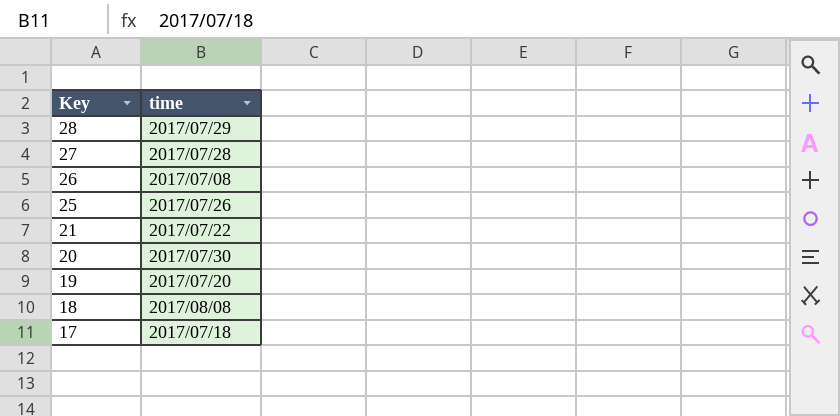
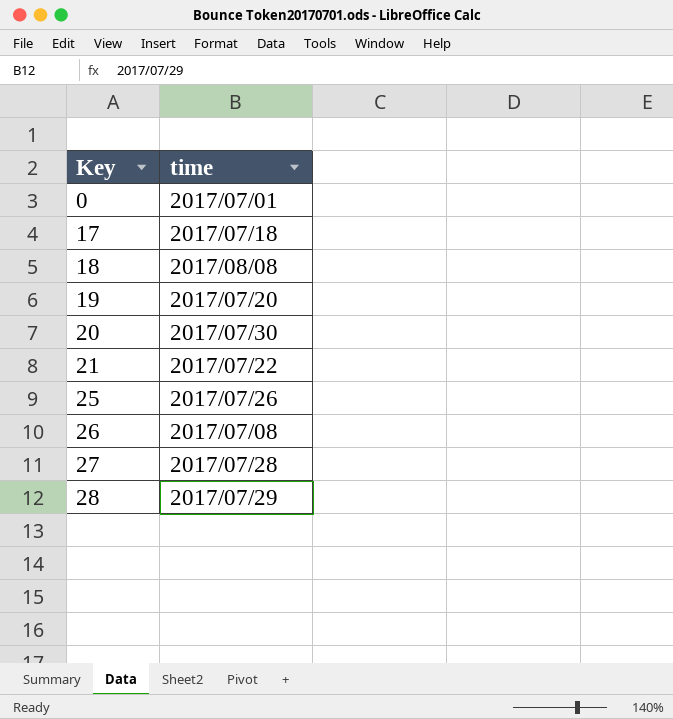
row order: Key descending -> Key ascending
row 0: none -> 2017/07/01

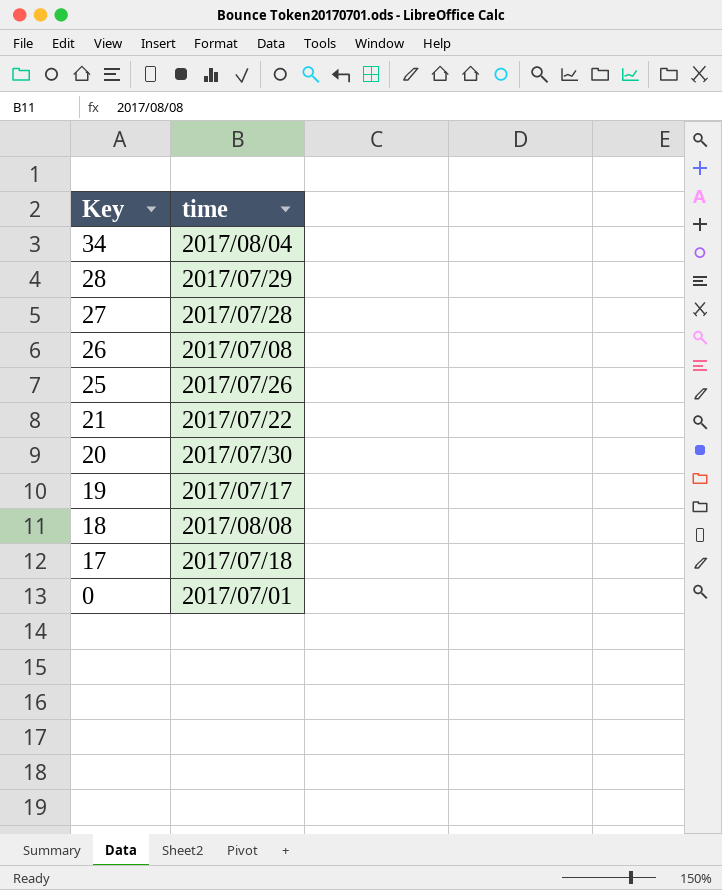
row order: Key ascending -> Key descending
row 34: none -> 2017/08/04
19 | time: 2017/07/20 -> 2017/07/17

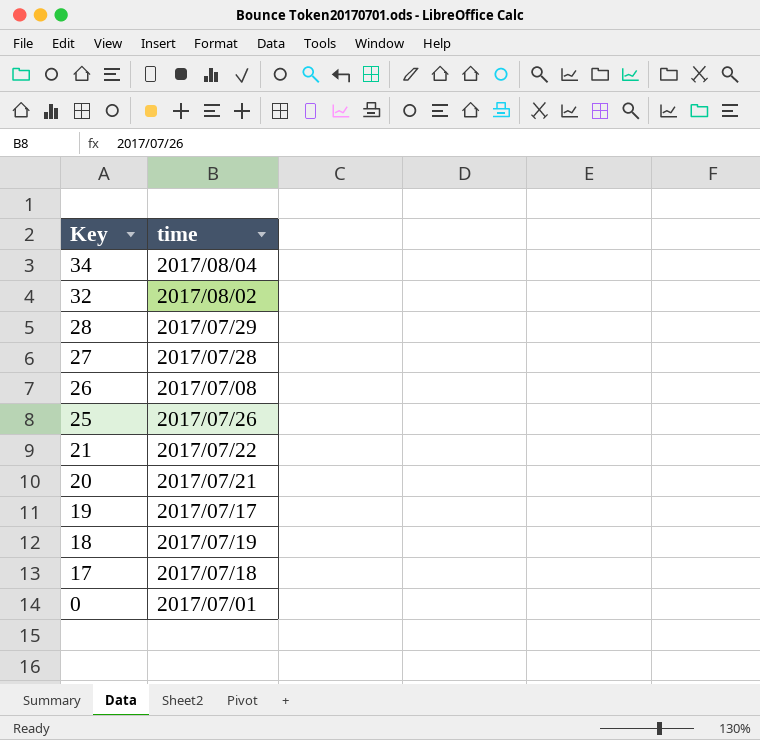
row 32: none -> 2017/08/02
20 | time: 2017/07/30 -> 2017/07/21
18 | time: 2017/08/08 -> 2017/07/19

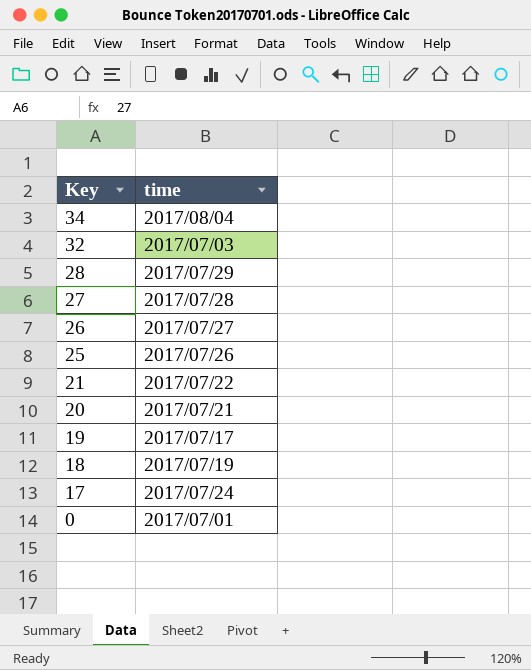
32 | time: 2017/08/02 -> 2017/07/03
26 | time: 2017/07/08 -> 2017/07/27
17 | time: 2017/07/18 -> 2017/07/24

